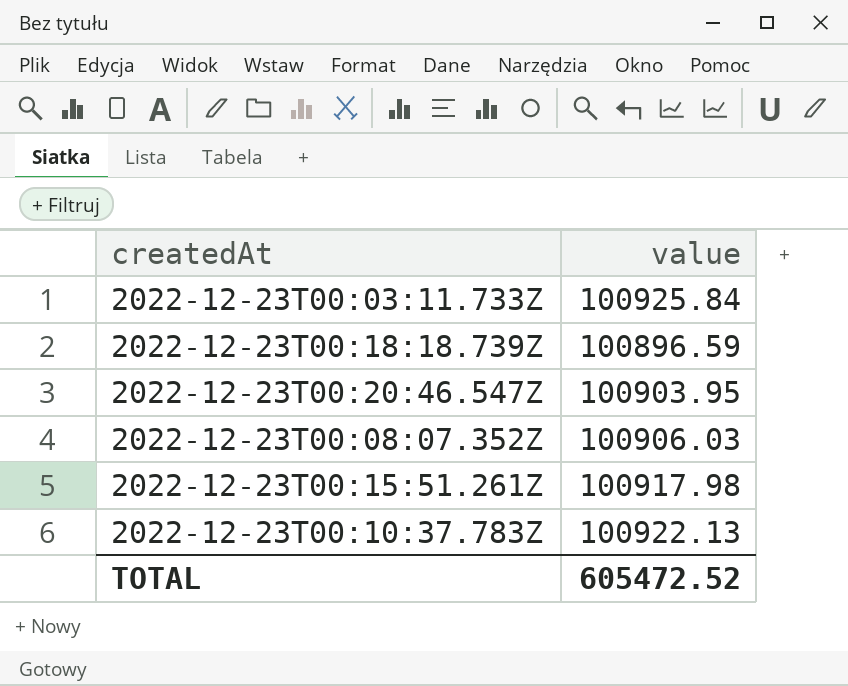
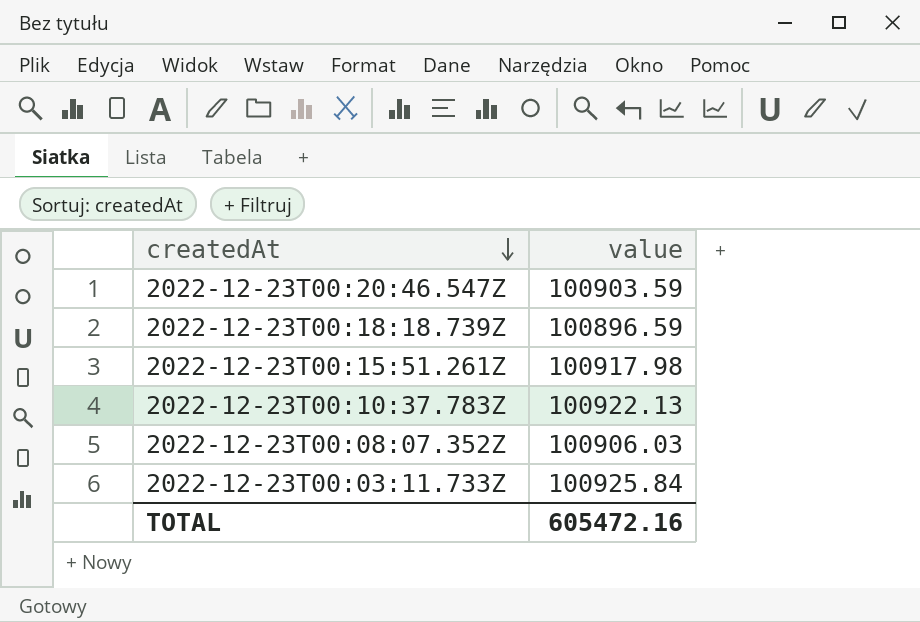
row order: none -> createdAt descending
2022-12-23T00:20:46.547Z | value: 100903.95 -> 100903.59
TOTAL | value: 605472.52 -> 605472.16

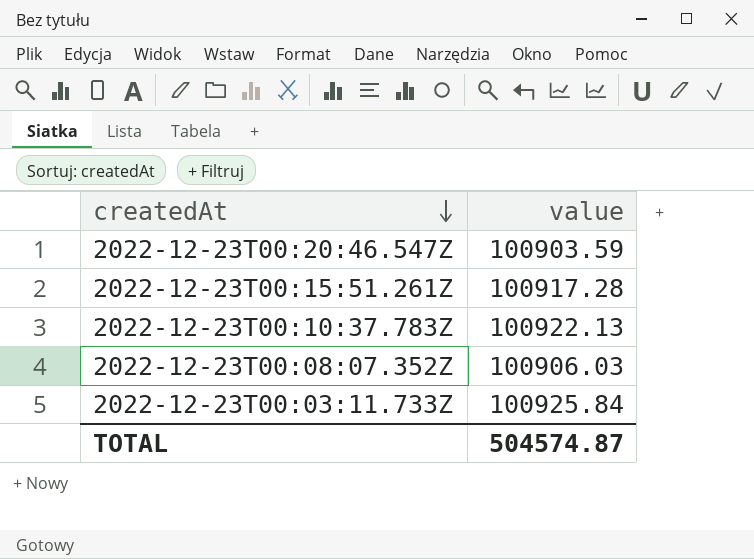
row 2022-12-23T00:18:18.739Z: 100896.59 -> none
2022-12-23T00:15:51.261Z | value: 100917.98 -> 100917.28
TOTAL | value: 605472.16 -> 504574.87

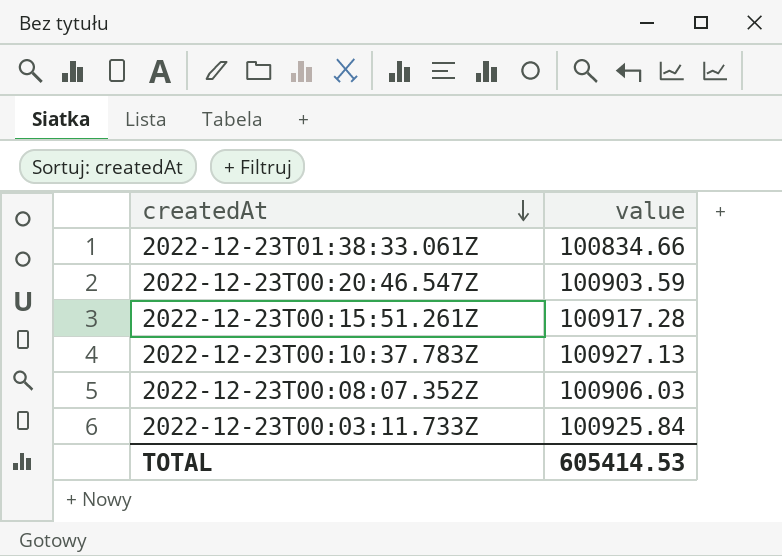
row 2022-12-23T01:38:33.061Z: none -> 100834.66
2022-12-23T00:10:37.783Z | value: 100922.13 -> 100927.13
TOTAL | value: 504574.87 -> 605414.53

